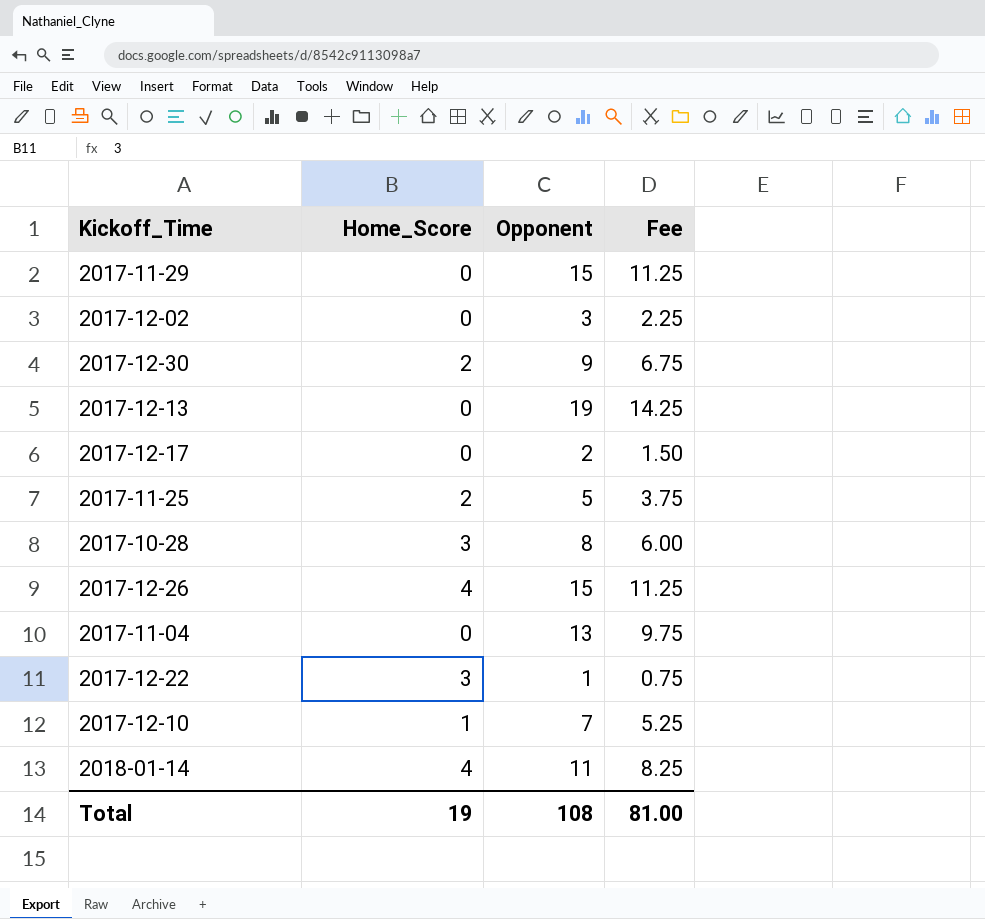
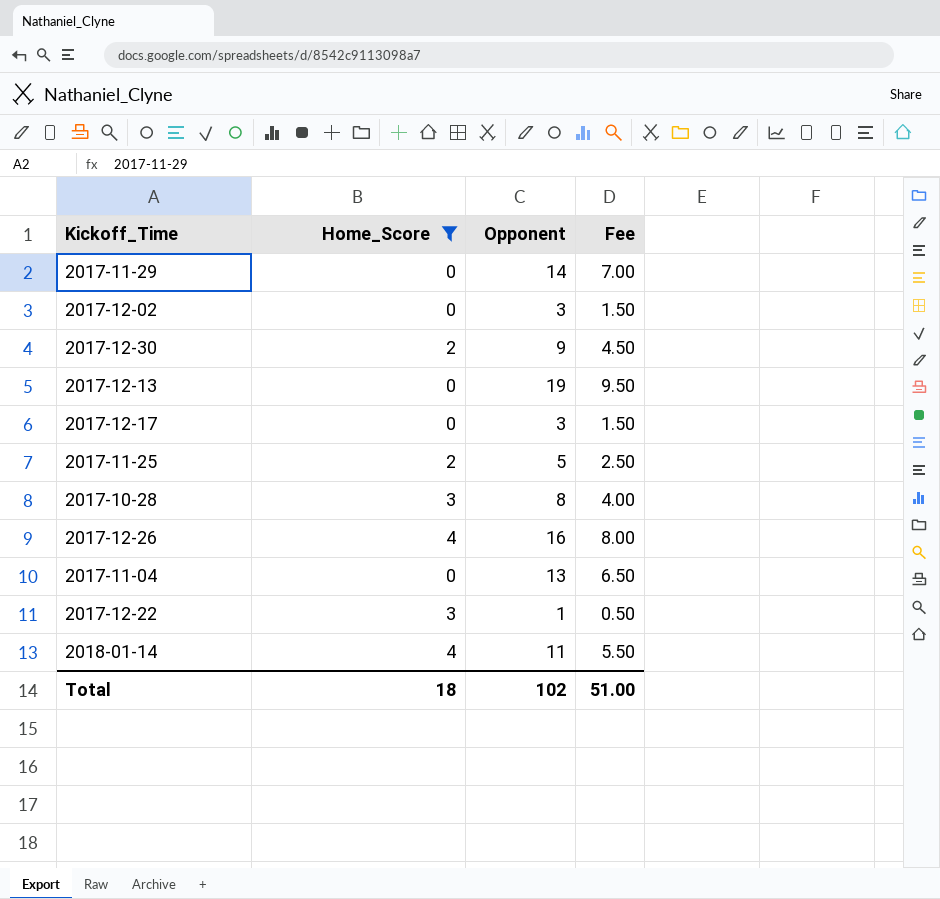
filter: none -> Home_Score != 1
column Fee | formula: [Opponent] * 0.75 -> [Opponent] * 0.5
2017-11-29 | Opponent: 15 -> 14
2017-12-17 | Opponent: 2 -> 3
2017-12-26 | Opponent: 15 -> 16
Total | Home_Score: 19 -> 18
Total | Opponent: 108 -> 102
Total | Fee: 81.00 -> 51.00

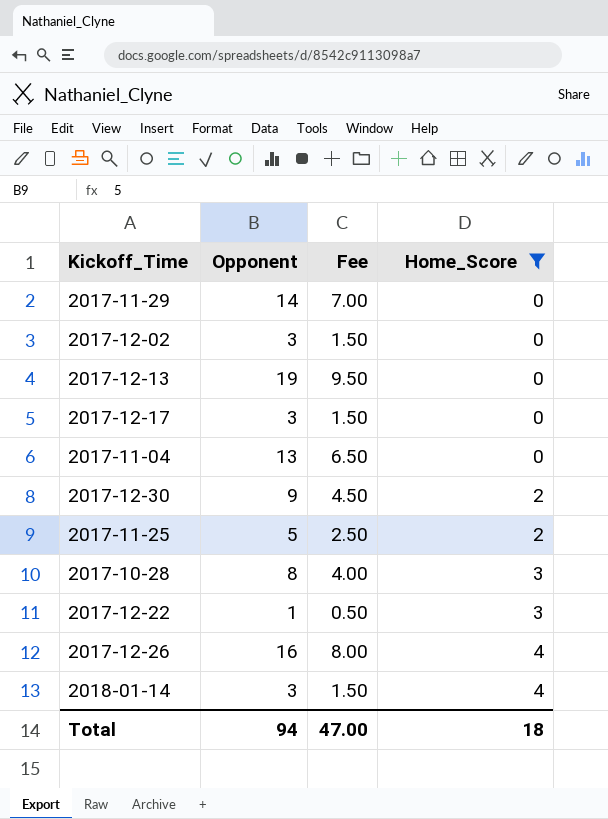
row order: none -> Home_Score ascending
column Home_Score | position: 2 -> 4
2018-01-14 | Opponent: 11 -> 3
2018-01-14 | Fee: 5.50 -> 1.50
Total | Opponent: 102 -> 94
Total | Fee: 51.00 -> 47.00

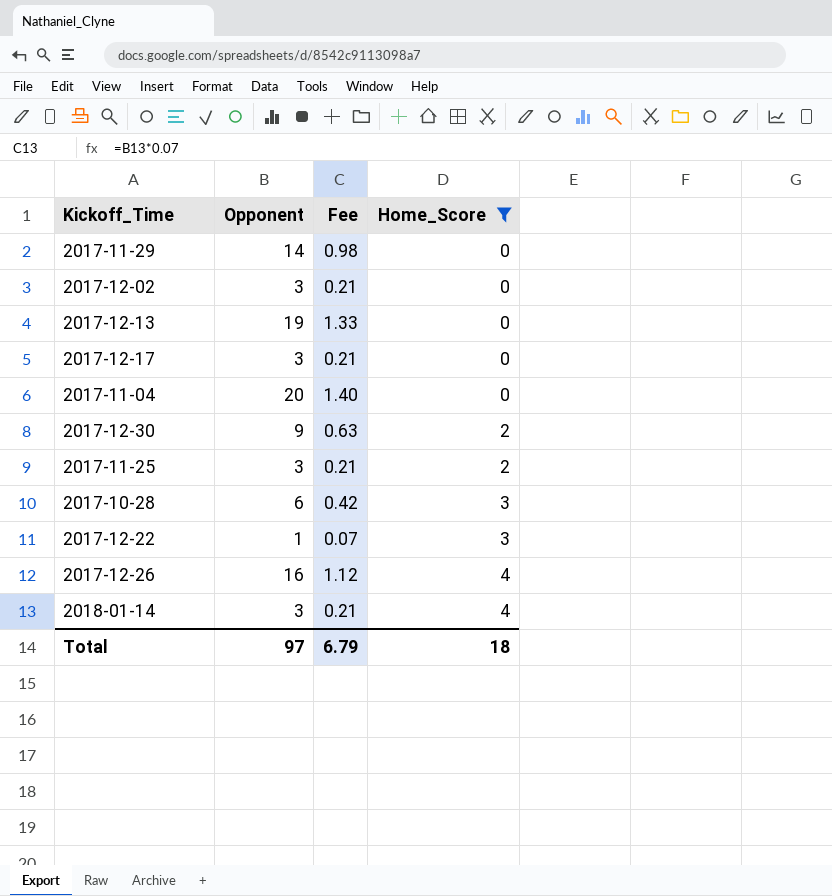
column Fee | formula: [Opponent] * 0.5 -> [Opponent] * 0.07
2017-11-04 | Opponent: 13 -> 20
2017-11-25 | Opponent: 5 -> 3
2017-10-28 | Opponent: 8 -> 6
Total | Opponent: 94 -> 97
Total | Fee: 47.00 -> 6.79

